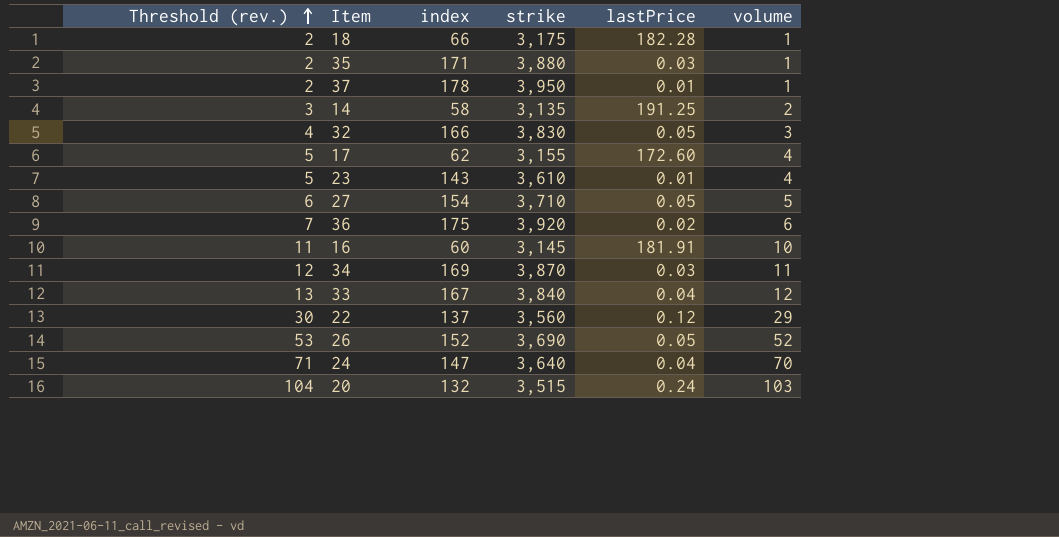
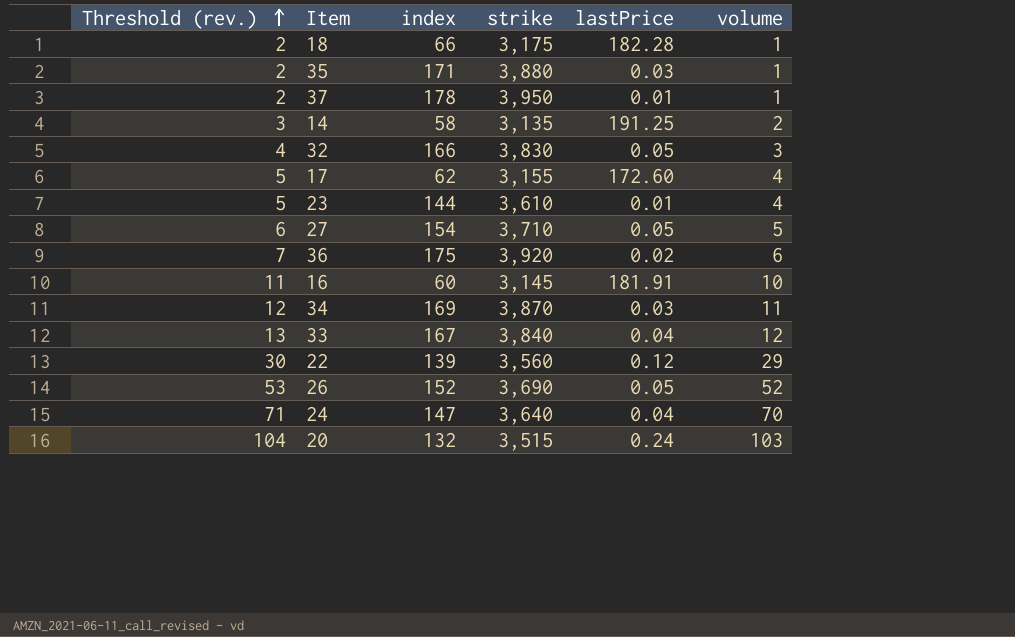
23 | index: 143 -> 144
22 | index: 137 -> 139

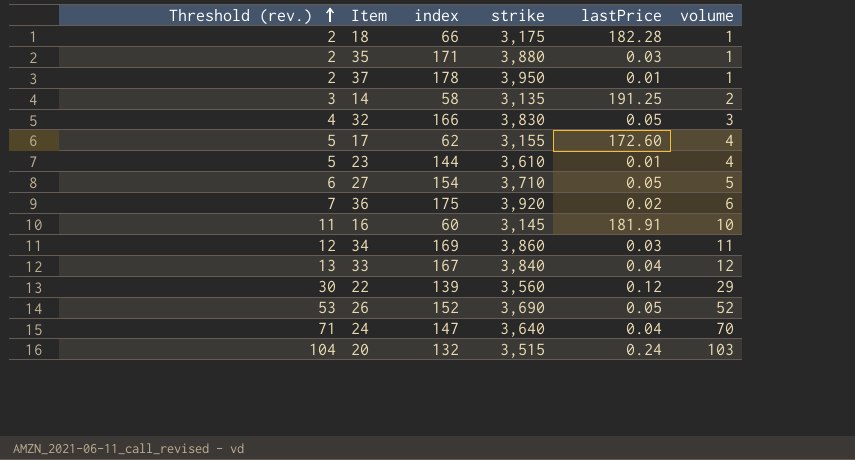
34 | strike: 3,870 -> 3,860

